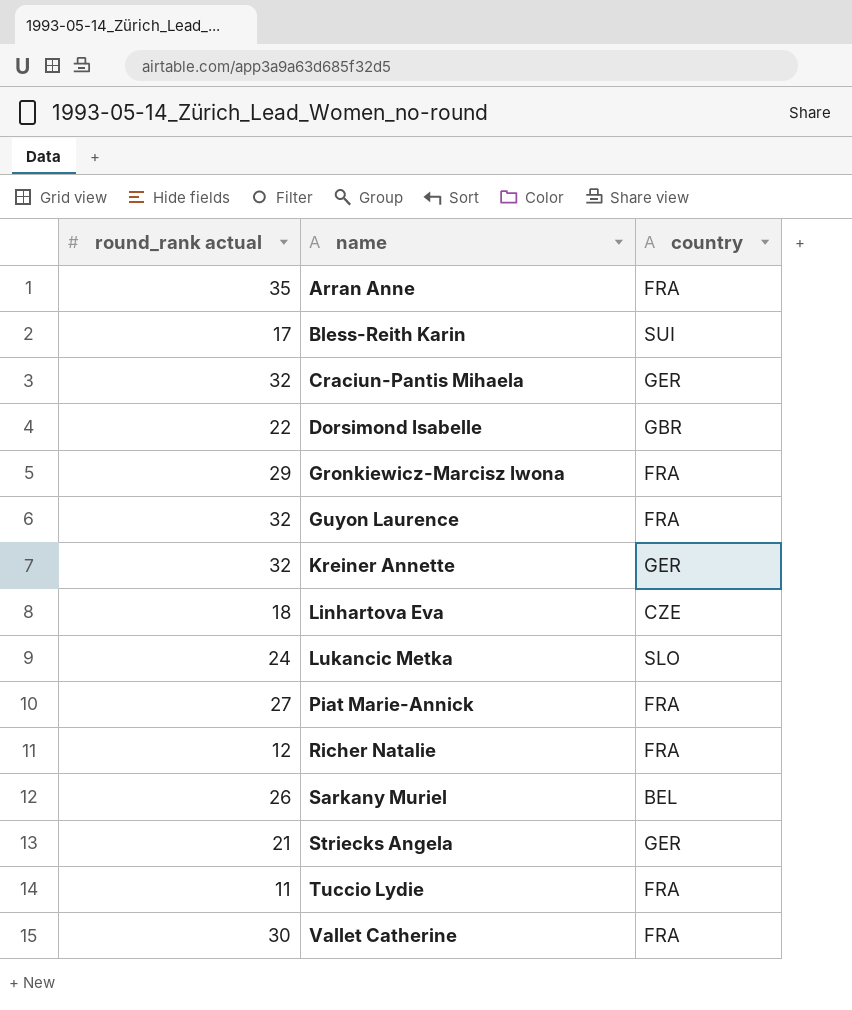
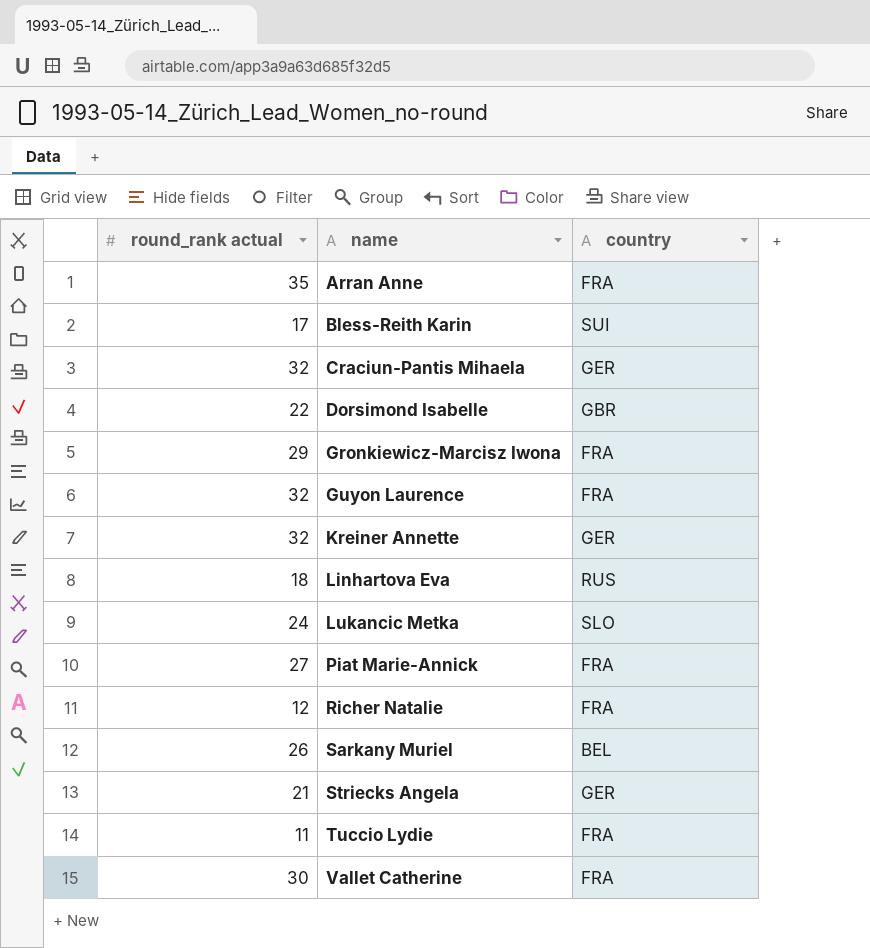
Linhartova Eva | country: CZE -> RUS

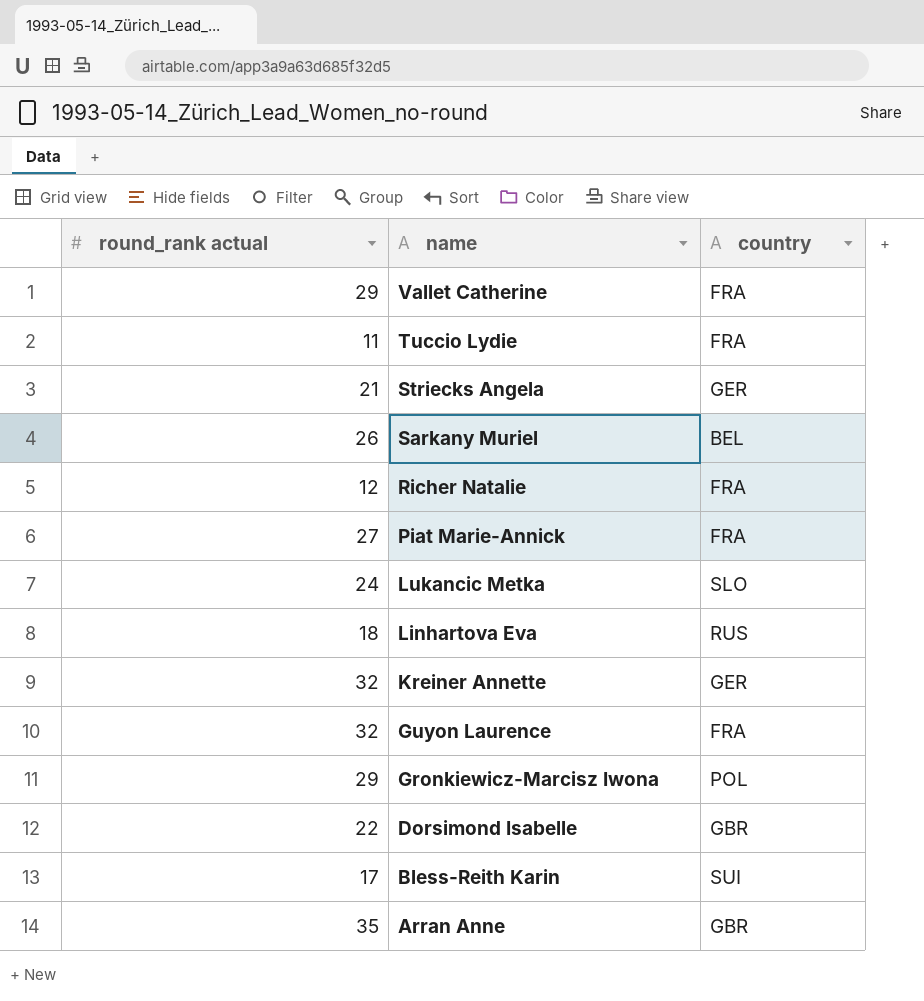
row order: name ascending -> name descending
row Craciun-Pantis Mihaela: 32 | GER -> none
Vallet Catherine | round_rank actual: 30 -> 29
Gronkiewicz-Marcisz Iwona | country: FRA -> POL
Arran Anne | country: FRA -> GBR

